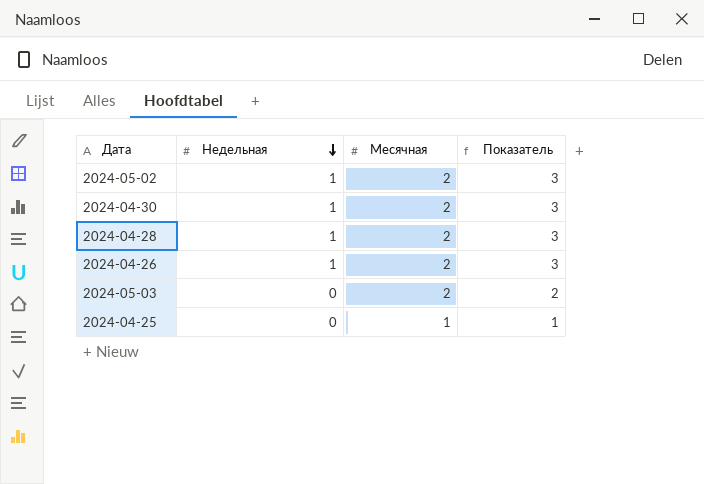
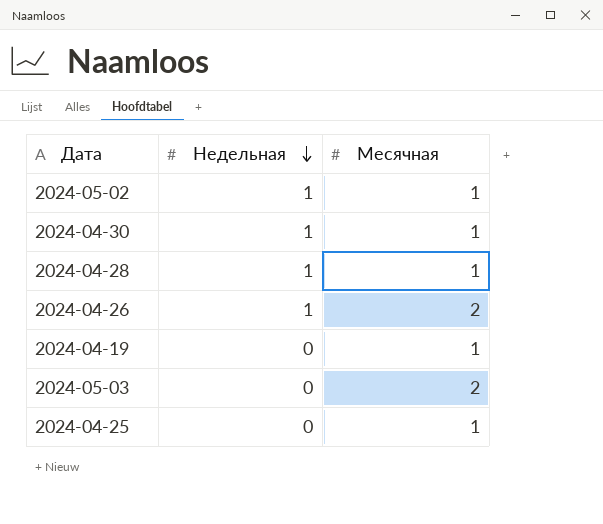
column Показатель | formula: [Недельная] + [Месячная] -> none
2024-05-02 | Месячная: 2 -> 1
2024-04-30 | Месячная: 2 -> 1
2024-04-28 | Месячная: 2 -> 1
row 2024-04-19: none -> 0 | 1

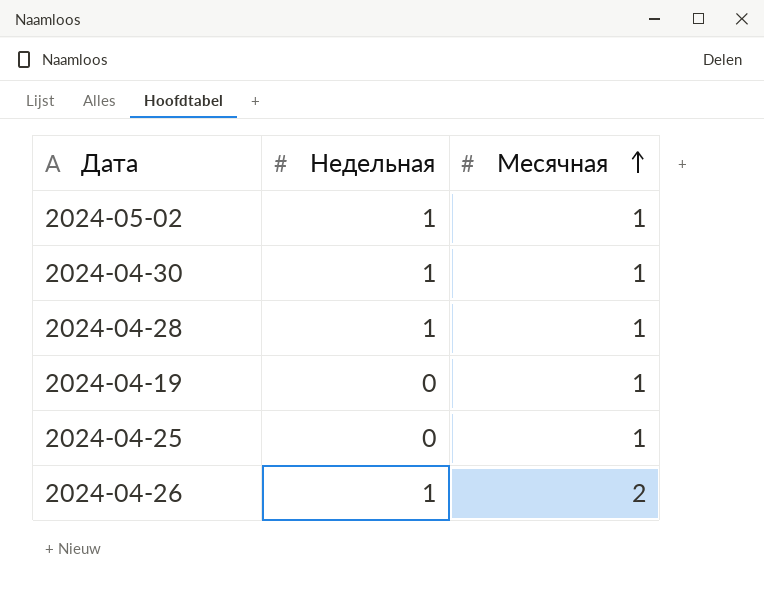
row order: Недельная descending -> Месячная ascending
row 2024-05-03: 0 | 2 -> none

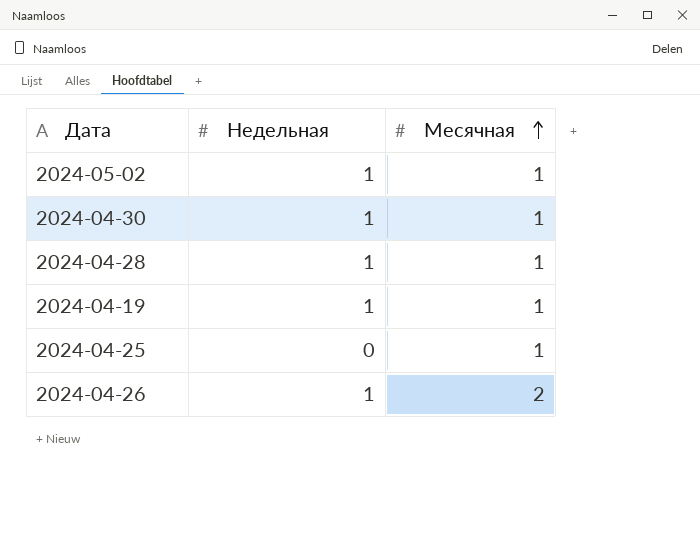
2024-04-19 | Недельная: 0 -> 1

